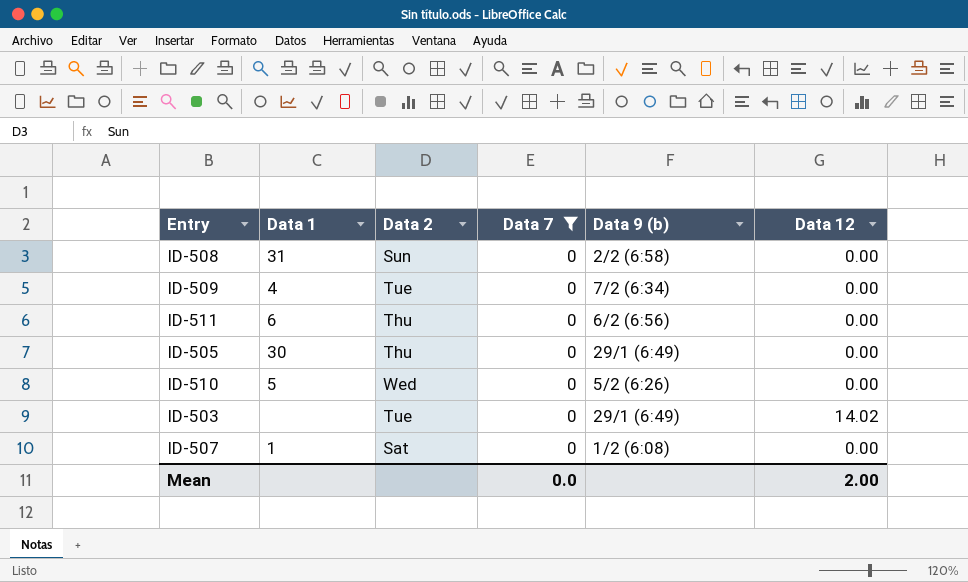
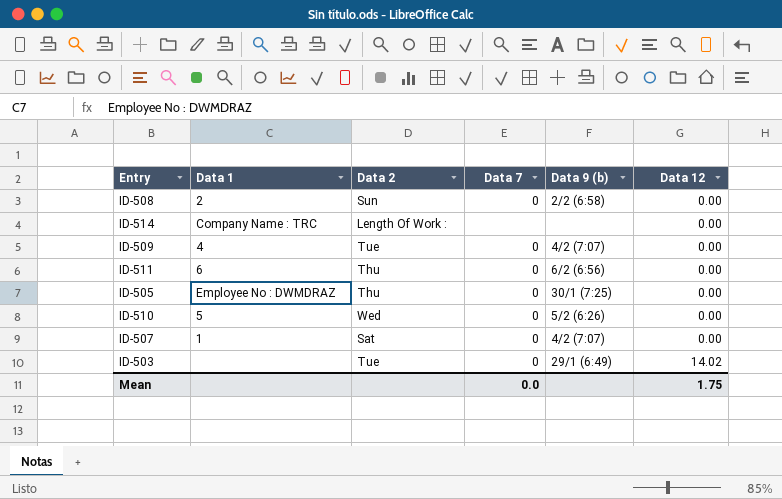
filter: Data 7 = 0 -> none
row order: none -> Data 12 ascending
ID-508 | Data 1: 31 -> 2
ID-509 | Data 9 (b): 7/2 (6:34) -> 4/2 (7:07)
ID-505 | Data 1: 30 -> Employee No : DWMDRAZ
ID-505 | Data 9 (b): 29/1 (6:49) -> 30/1 (7:25)
ID-507 | Data 9 (b): 1/2 (6:08) -> 4/2 (7:07)
Mean | Data 12: 2.00 -> 1.75

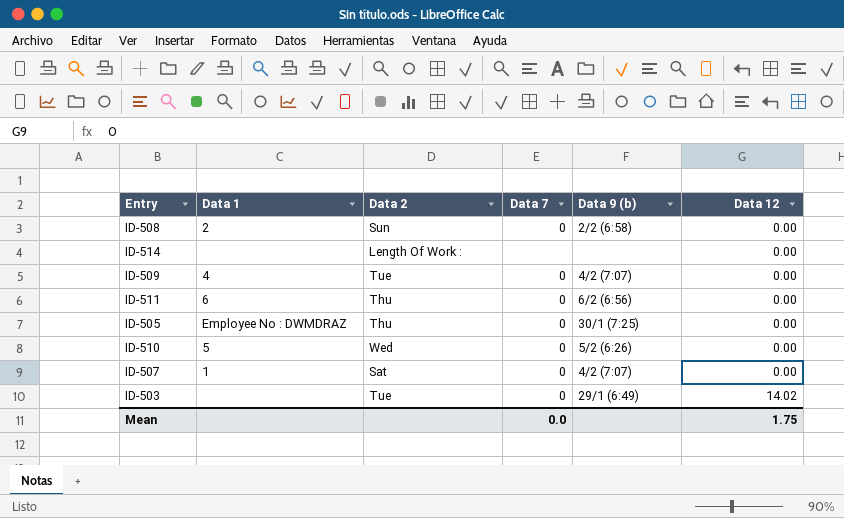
ID-514 | Data 1: Company Name : TRC -> none

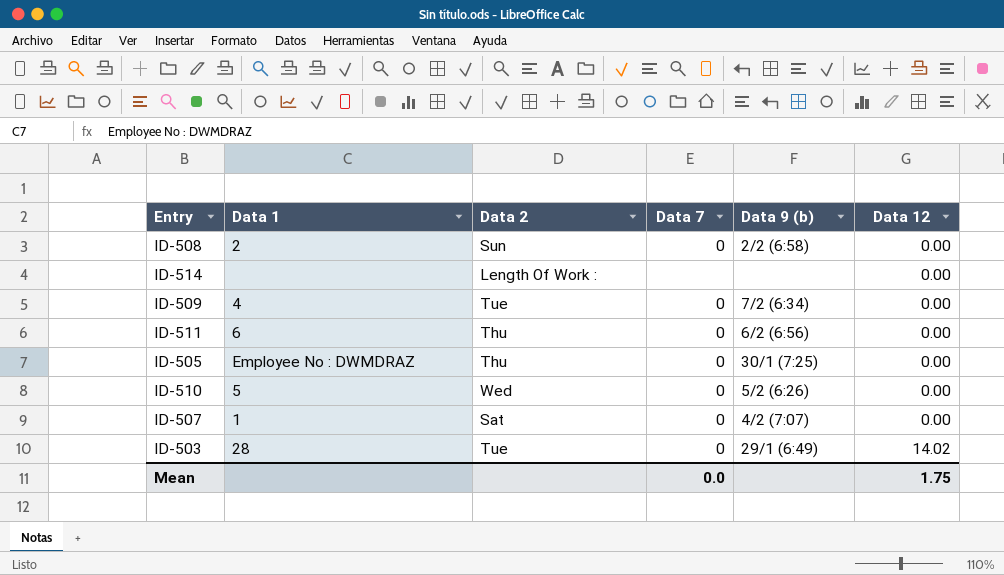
ID-509 | Data 9 (b): 4/2 (7:07) -> 7/2 (6:34)
ID-503 | Data 1: none -> 28

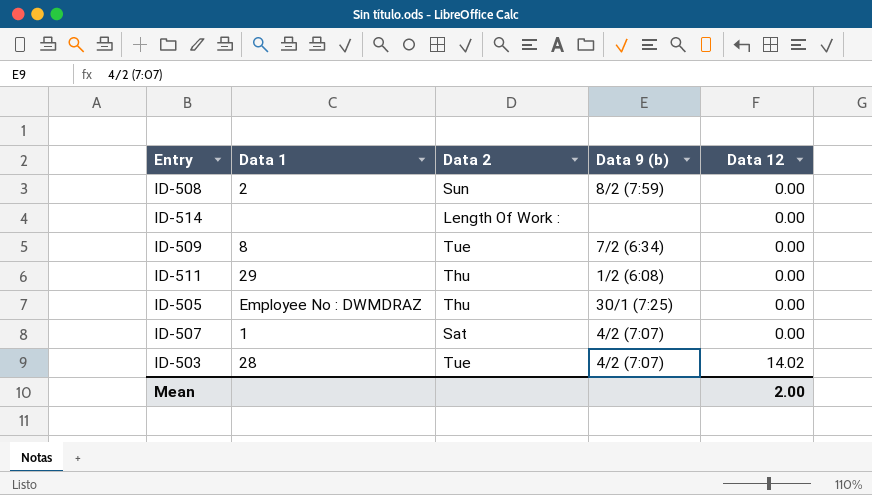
column Data 7 | position: 4 -> none
row ID-510: 5 | Wed | 0 | 5/2 (6:26) | 0.00 -> none
ID-508 | Data 9 (b): 2/2 (6:58) -> 8/2 (7:59)
ID-509 | Data 1: 4 -> 8
ID-511 | Data 1: 6 -> 29
ID-511 | Data 9 (b): 6/2 (6:56) -> 1/2 (6:08)
ID-503 | Data 9 (b): 29/1 (6:49) -> 4/2 (7:07)
Mean | Data 12: 1.75 -> 2.00

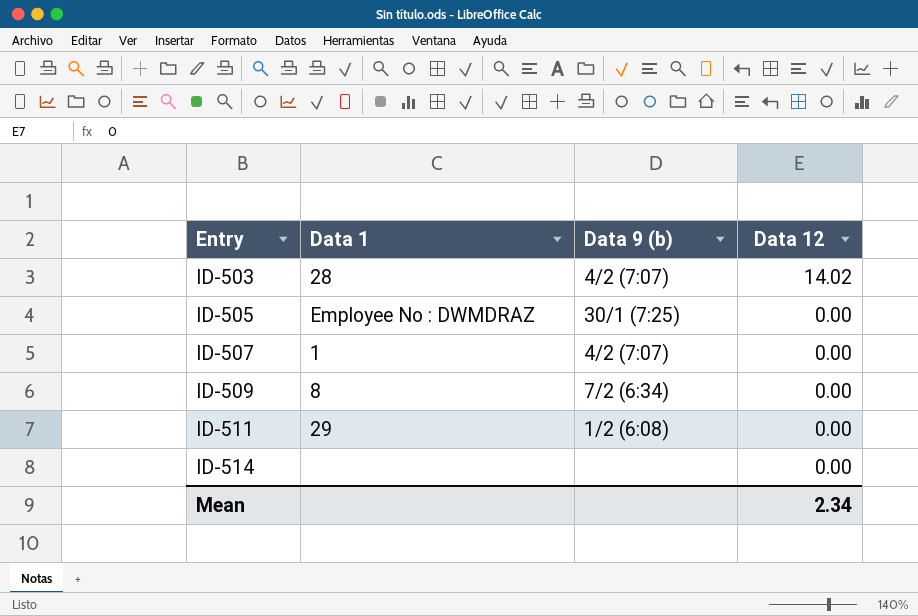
row order: Data 12 ascending -> Entry ascending
column Data 2 | position: 3 -> none
row ID-508: 2 | Sun | 8/2 (7:59) | 0.00 -> none
Mean | Data 12: 2.00 -> 2.34

